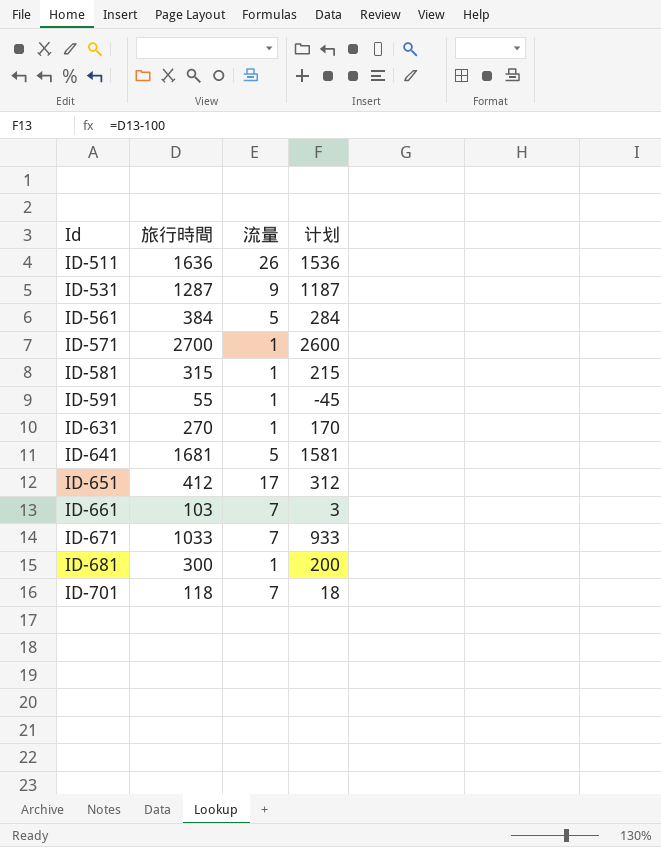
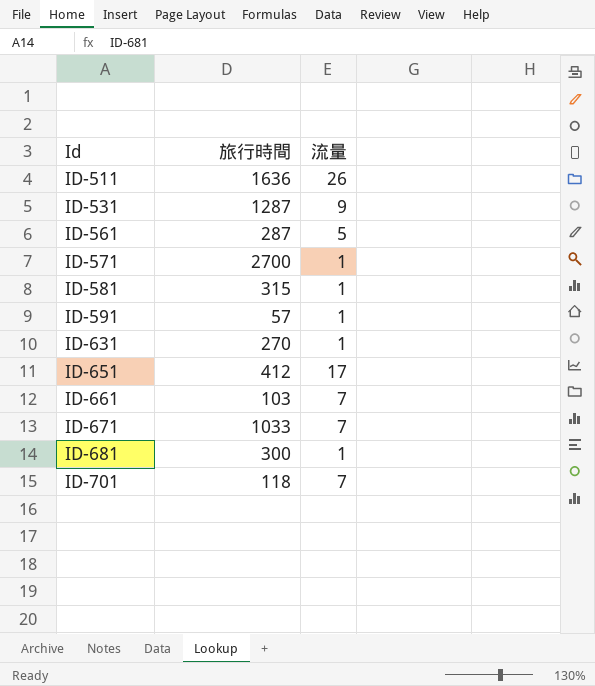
column 计划 | formula: [旅行時間] - 100 -> none
row ID-641: 1681 | 5 | 1581 -> none
ID-561 | 旅行時間: 384 -> 287
ID-591 | 旅行時間: 55 -> 57

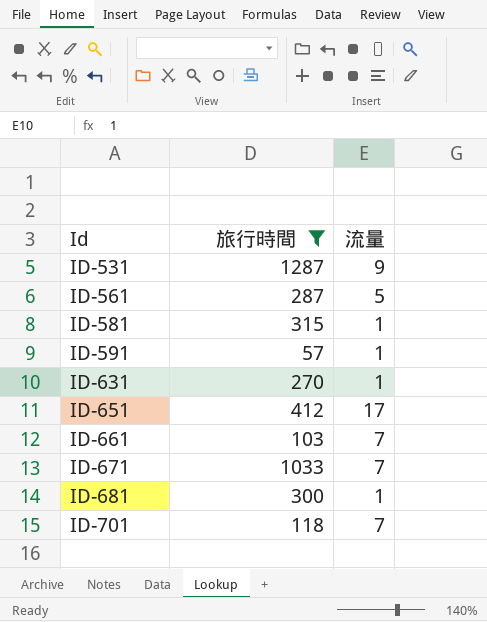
filter: none -> 旅行時間 <= 1287

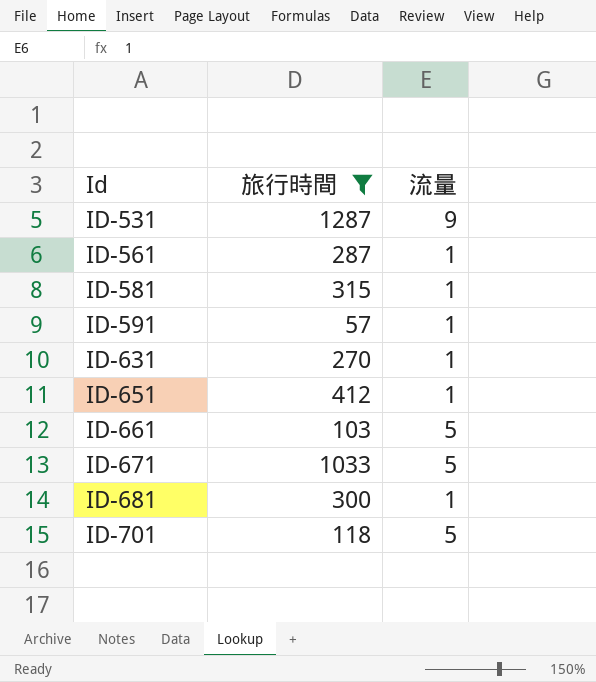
ID-561 | 流量: 5 -> 1
ID-651 | 流量: 17 -> 1
ID-661 | 流量: 7 -> 5
ID-671 | 流量: 7 -> 5
ID-701 | 流量: 7 -> 5

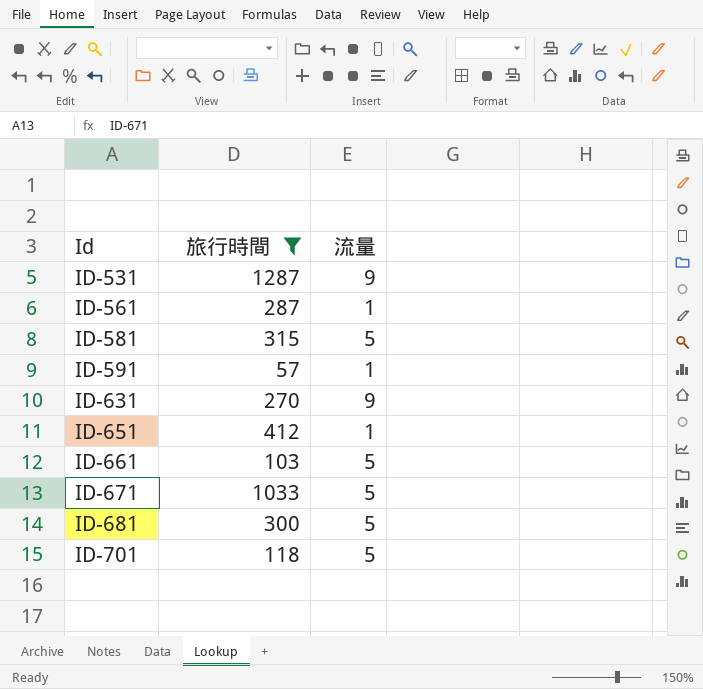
ID-581 | 流量: 1 -> 5
ID-631 | 流量: 1 -> 9
ID-681 | 流量: 1 -> 5

